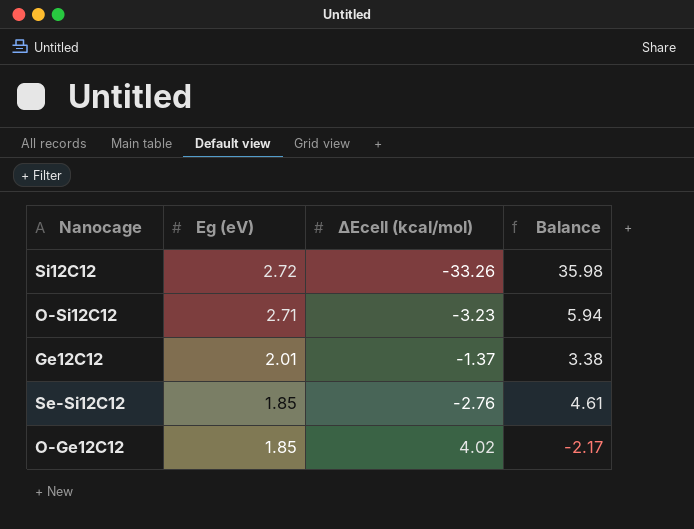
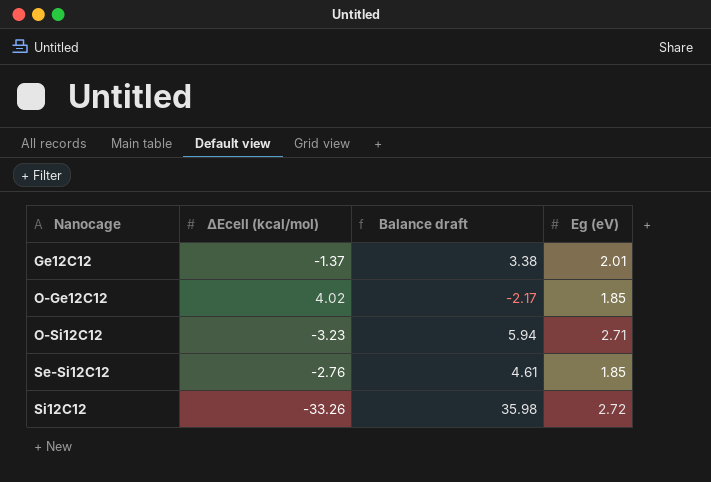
row order: Eg (eV) descending -> Nanocage ascending
column name: Balance -> Balance draft
column Eg (eV) | position: 2 -> 4

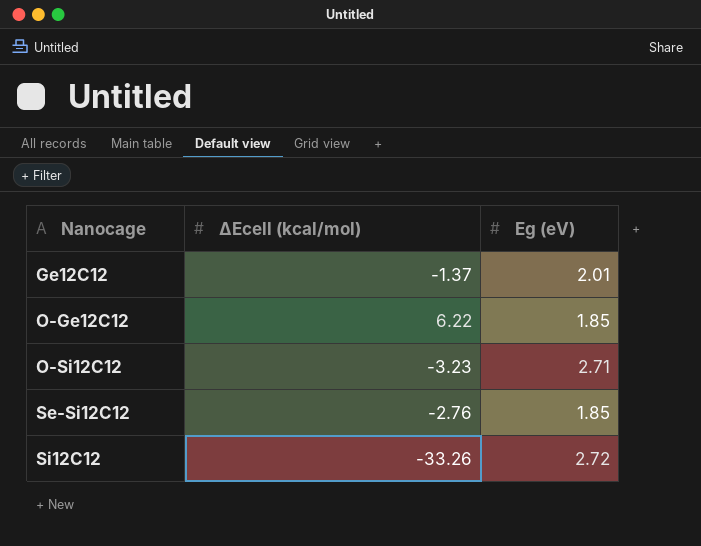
column Balance draft | formula: [Eg (eV)] - [∆Ecell (kcal/mol)] -> none
O-Ge12C12 | ∆Ecell (kcal/mol): 4.02 -> 6.22

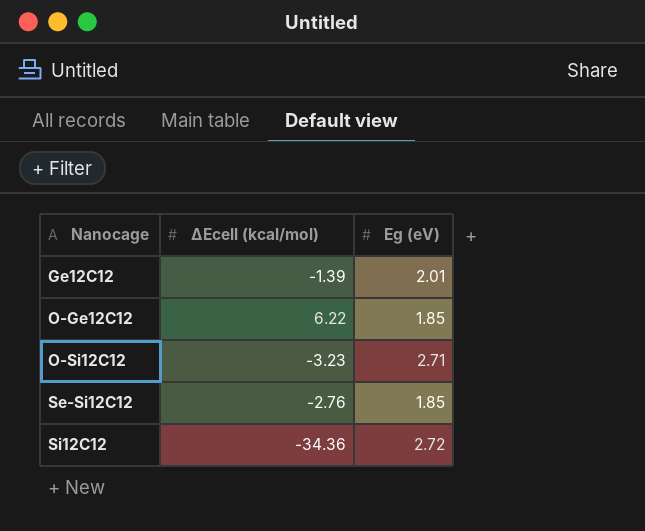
Ge12C12 | ∆Ecell (kcal/mol): -1.37 -> -1.39
Si12C12 | ∆Ecell (kcal/mol): -33.26 -> -34.36

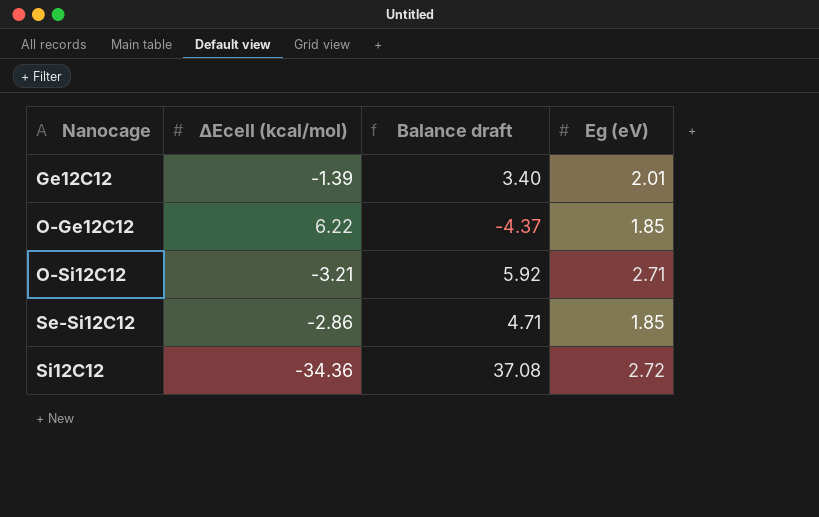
column Balance draft | formula: none -> [Eg (eV)] - [∆Ecell (kcal/mol)]
O-Si12C12 | ∆Ecell (kcal/mol): -3.23 -> -3.21
Se-Si12C12 | ∆Ecell (kcal/mol): -2.76 -> -2.86

